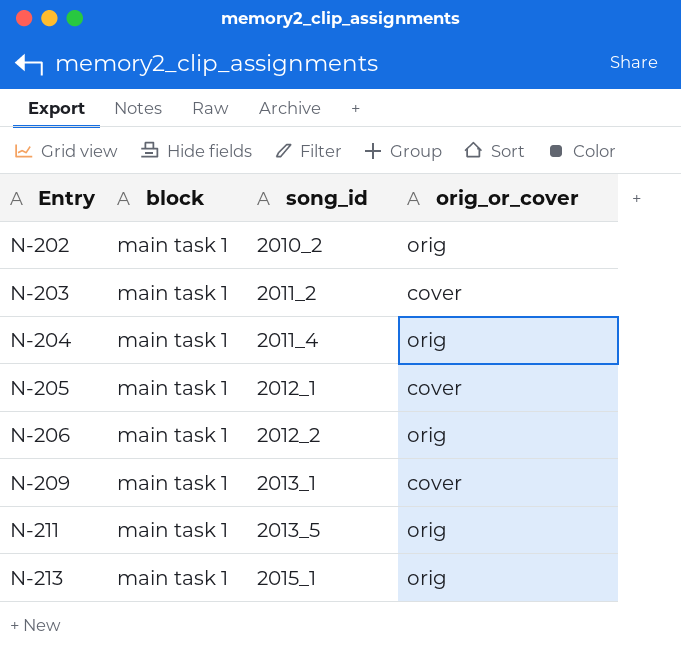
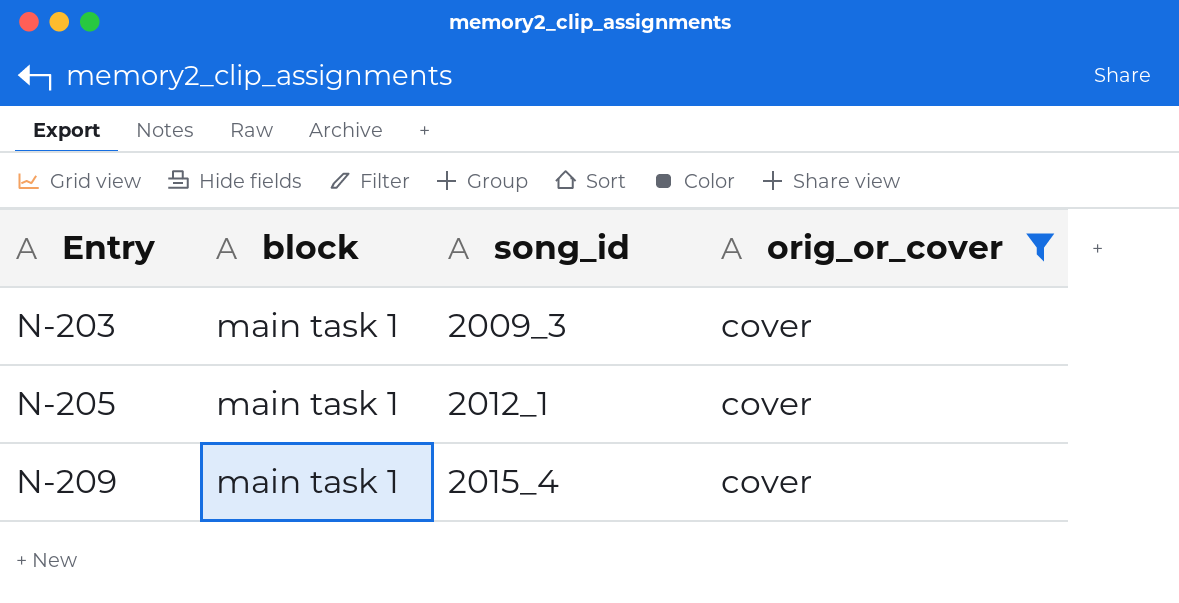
filter: none -> orig_or_cover = cover
N-203 | song_id: 2011_2 -> 2009_3
N-209 | song_id: 2013_1 -> 2015_4

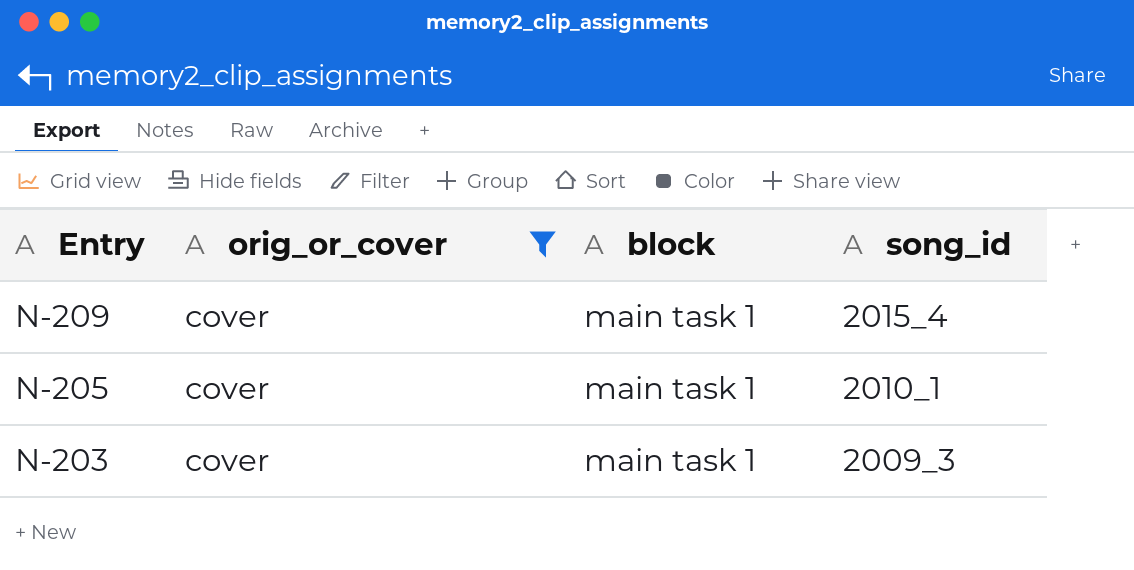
row order: Entry ascending -> Entry descending
column orig_or_cover | position: 4 -> 2
N-205 | song_id: 2012_1 -> 2010_1

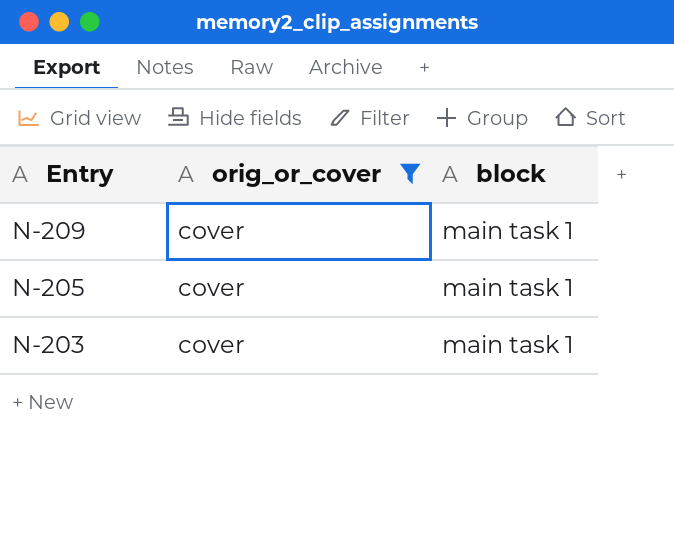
column song_id | position: 4 -> none

